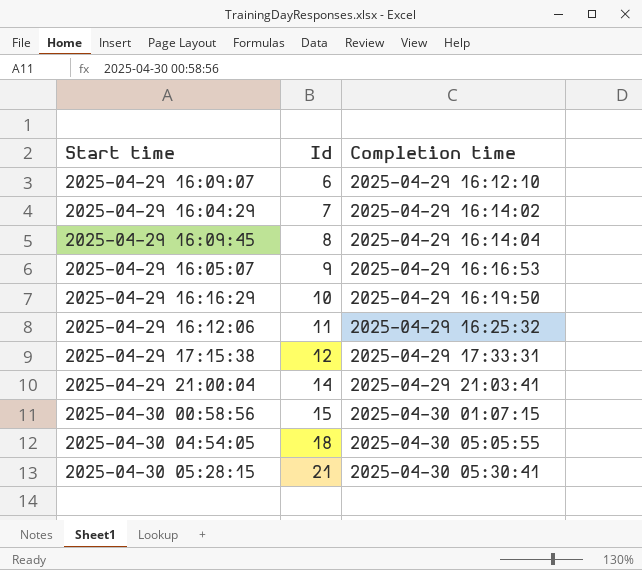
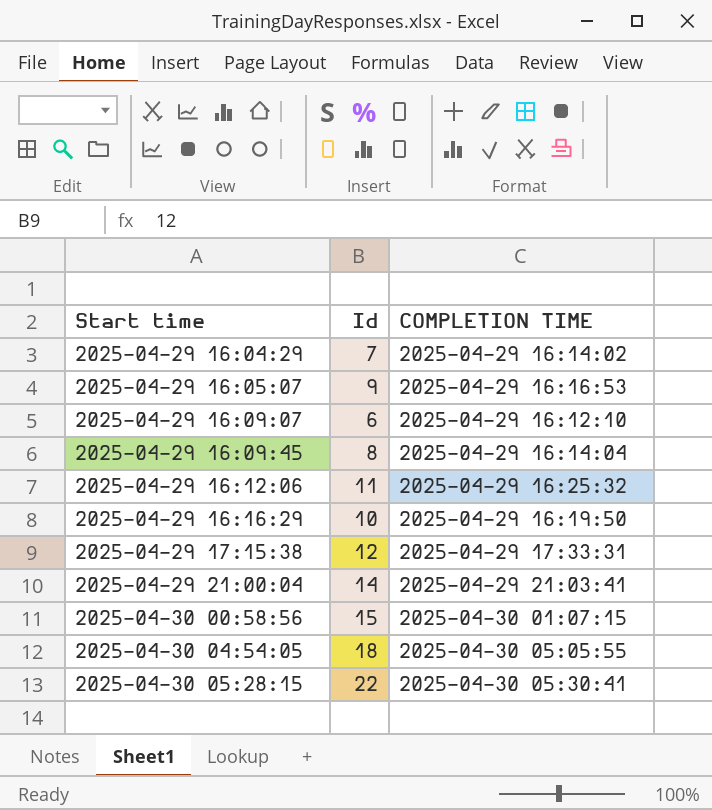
row order: Id ascending -> Start time ascending
column name: Completion time -> COMPLETION TIME
2025-04-30 05:28:15 | Id: 21 -> 22

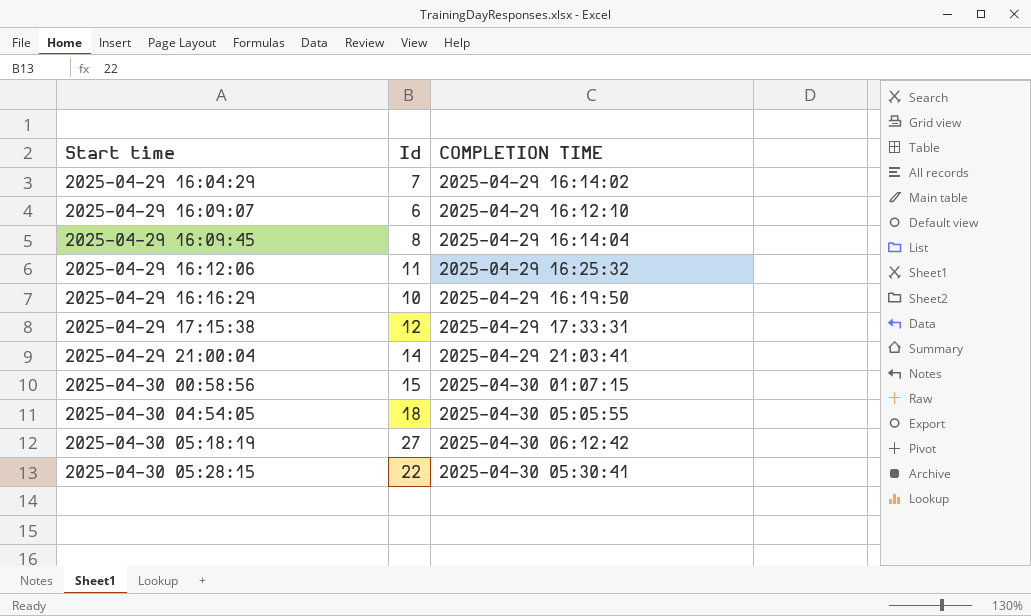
row 2025-04-29 16:05:07: 9 | 2025-04-29 16:16:53 -> none
row 2025-04-30 05:18:19: none -> 27 | 2025-04-30 06:12:42

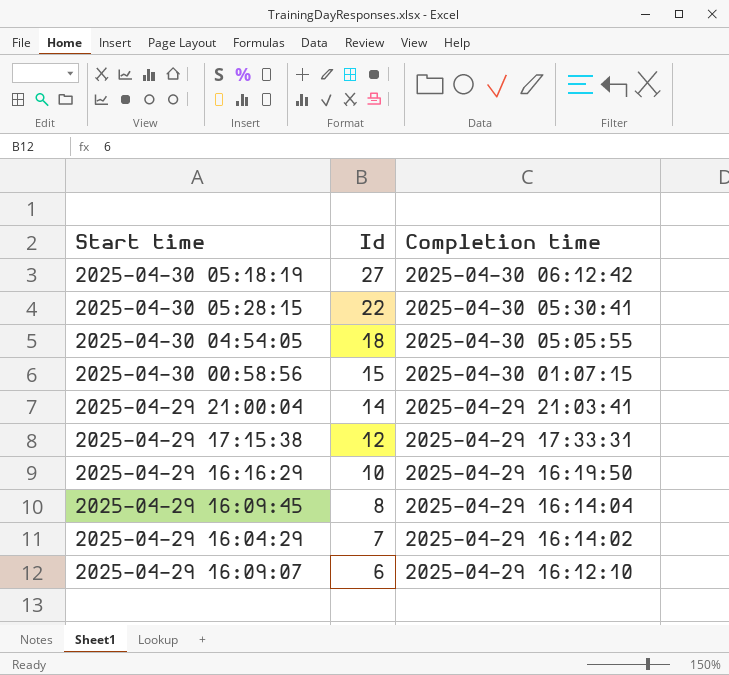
row order: Start time ascending -> Id descending
column name: COMPLETION TIME -> Completion time
row 2025-04-29 16:12:06: 11 | 2025-04-29 16:25:32 -> none

